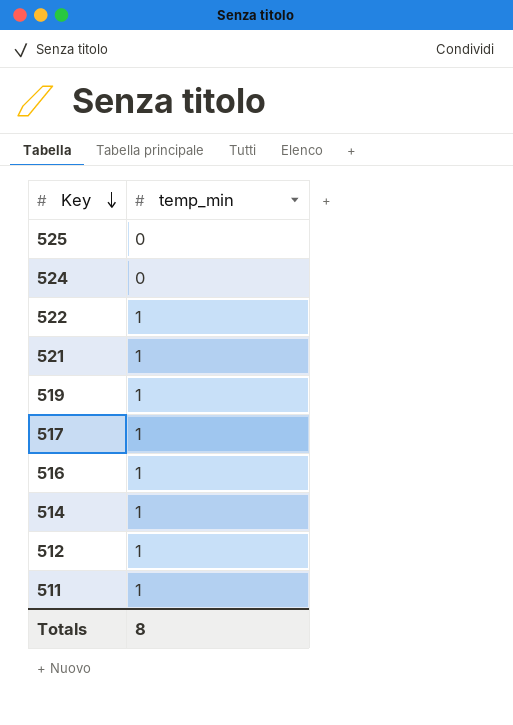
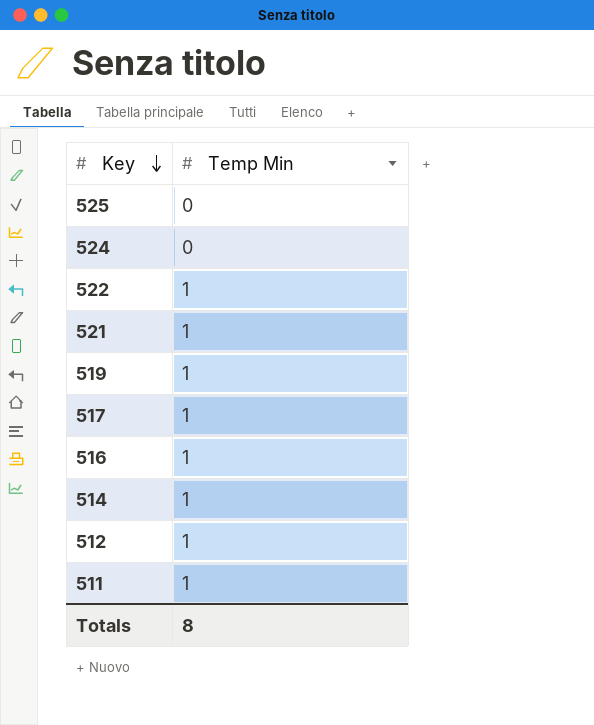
column name: temp_min -> Temp Min

